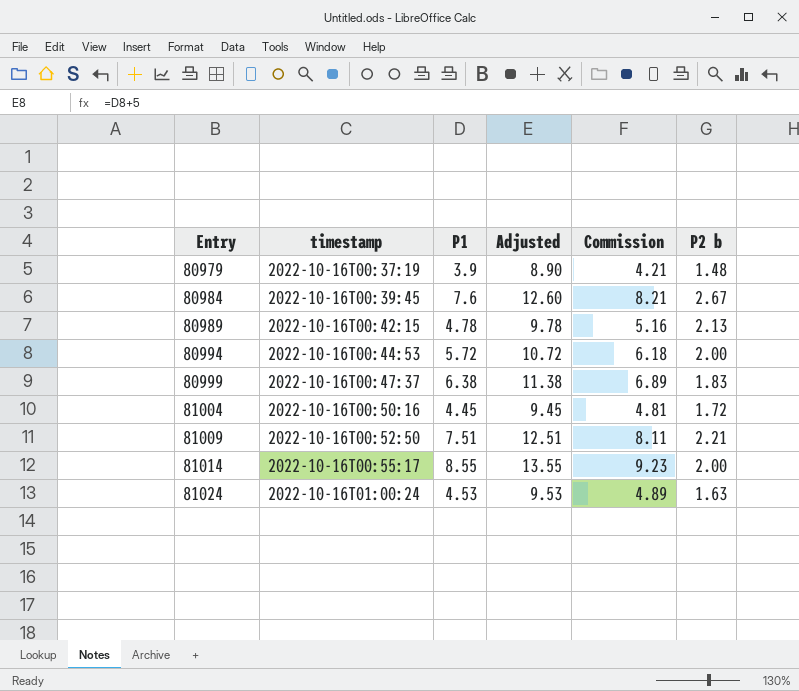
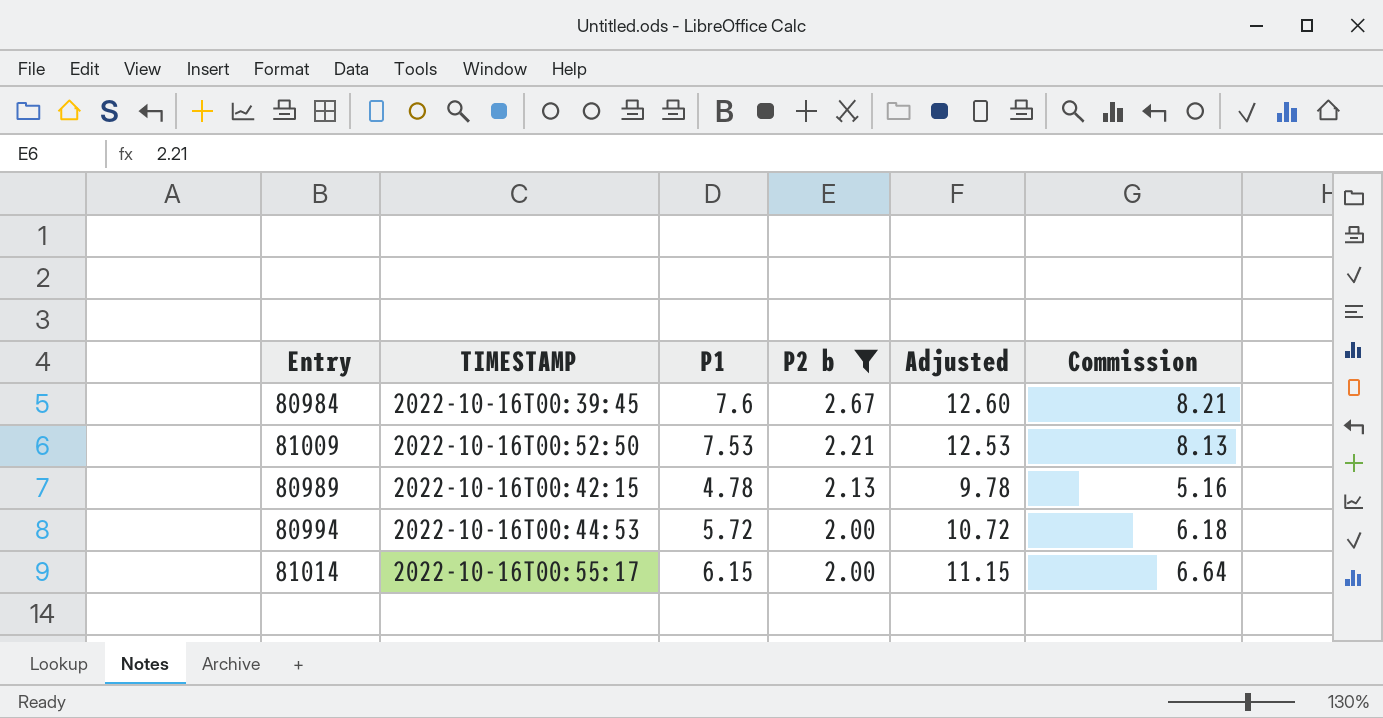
filter: none -> P2 b >= 2.00
row order: Entry ascending -> P2 b descending
column name: timestamp -> TIMESTAMP
column P2 b | position: 6 -> 4
81009 | P1: 7.51 -> 7.53
81009 | Adjusted: 12.51 -> 12.53
81009 | Commission: 8.11 -> 8.13
81014 | P1: 8.55 -> 6.15
81014 | Adjusted: 13.55 -> 11.15
81014 | Commission: 9.23 -> 6.64

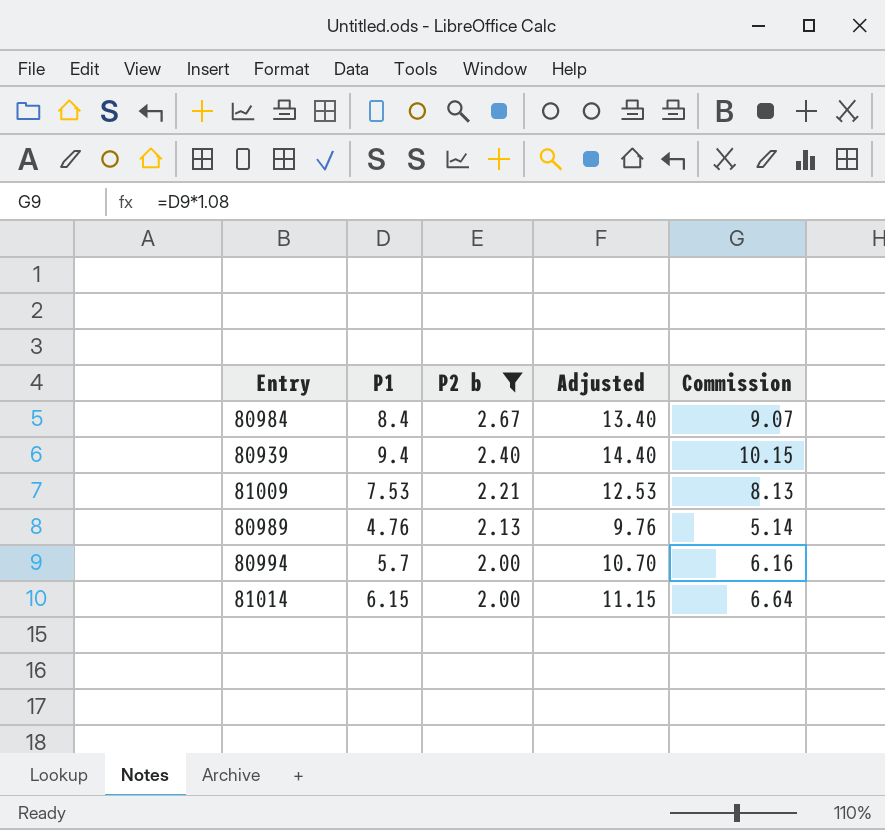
column TIMESTAMP | position: 2 -> none
80984 | P1: 7.6 -> 8.4
80984 | Adjusted: 12.60 -> 13.40
80984 | Commission: 8.21 -> 9.07
row 80939: none -> 9.4 | 2.40 | 14.40 | 10.15
80989 | P1: 4.78 -> 4.76
80989 | Adjusted: 9.78 -> 9.76
80989 | Commission: 5.16 -> 5.14
80994 | P1: 5.72 -> 5.7
80994 | Adjusted: 10.72 -> 10.70
80994 | Commission: 6.18 -> 6.16

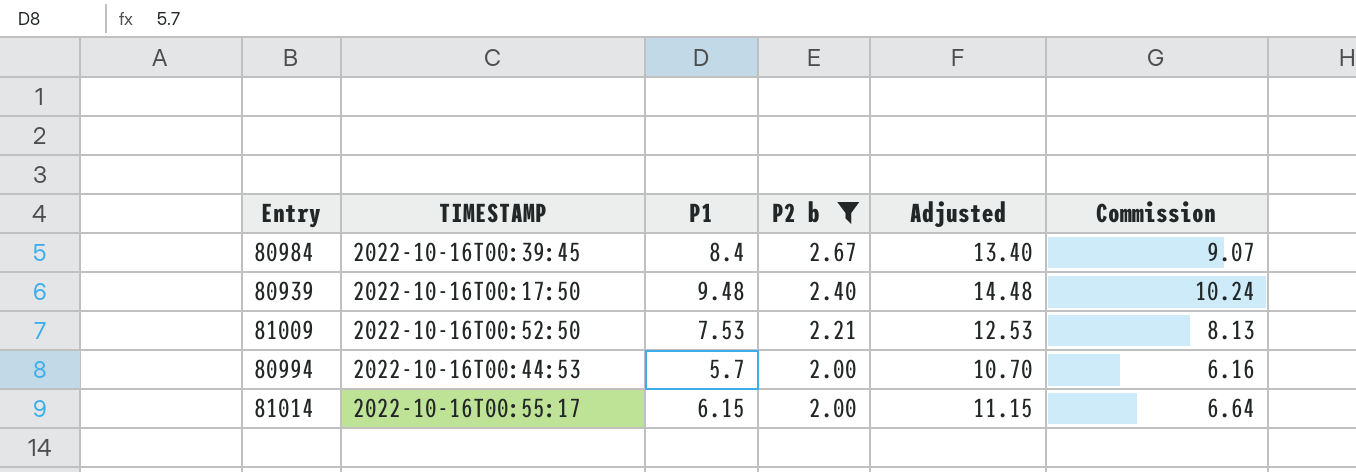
column TIMESTAMP | position: none -> 2
row 80989: 4.76 | 2.13 | 9.76 | 5.14 -> none
80939 | P1: 9.4 -> 9.48
80939 | Adjusted: 14.40 -> 14.48
80939 | Commission: 10.15 -> 10.24

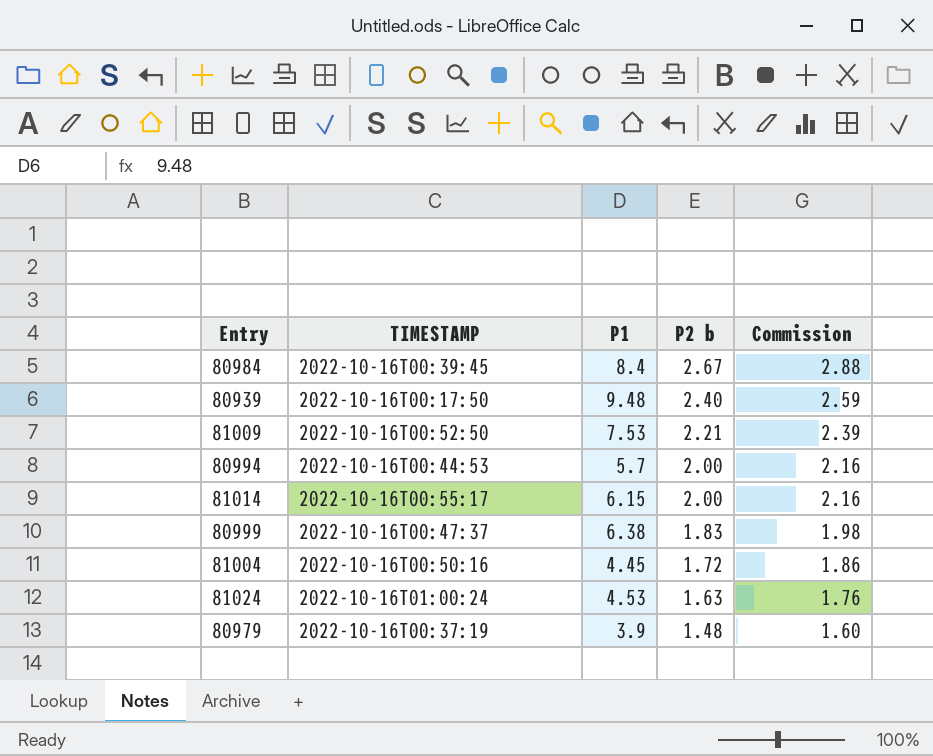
filter: P2 b >= 2.00 -> none
column Adjusted | formula: [P1] + 5 -> none
column Commission | formula: [P1] * 1.08 -> [P2 b] * 1.08

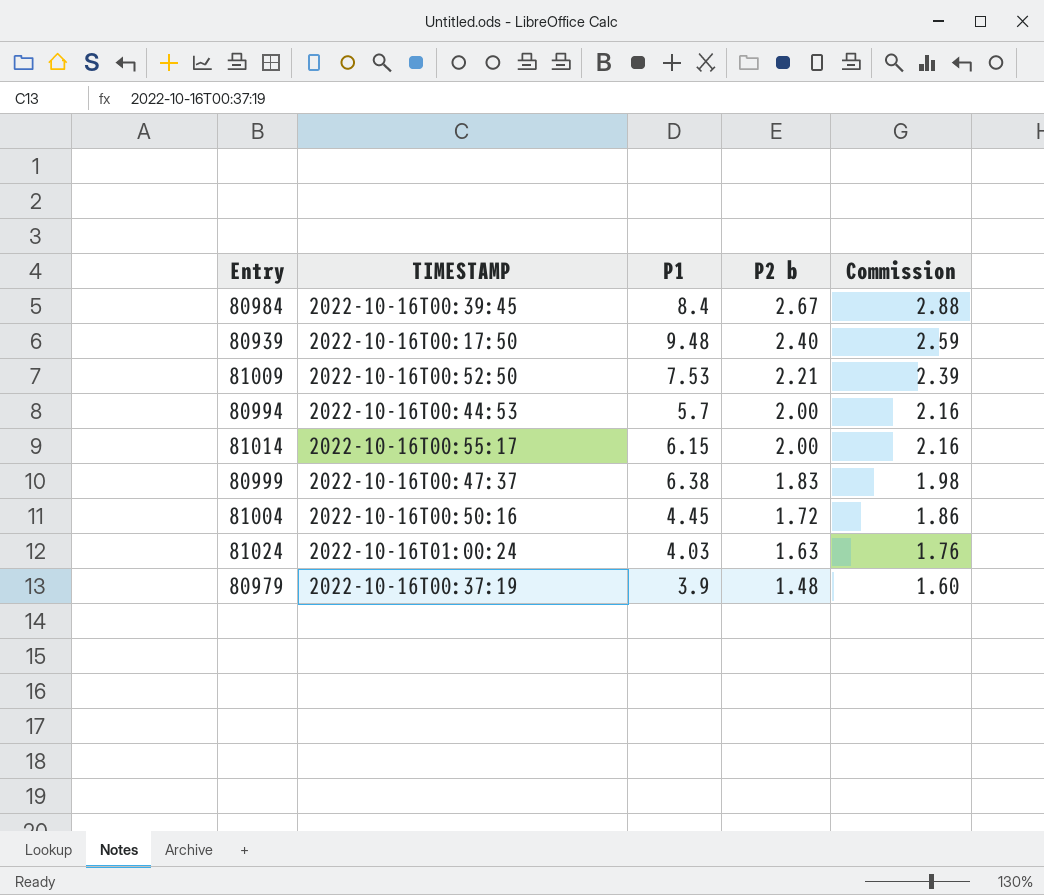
81024 | P1: 4.53 -> 4.03

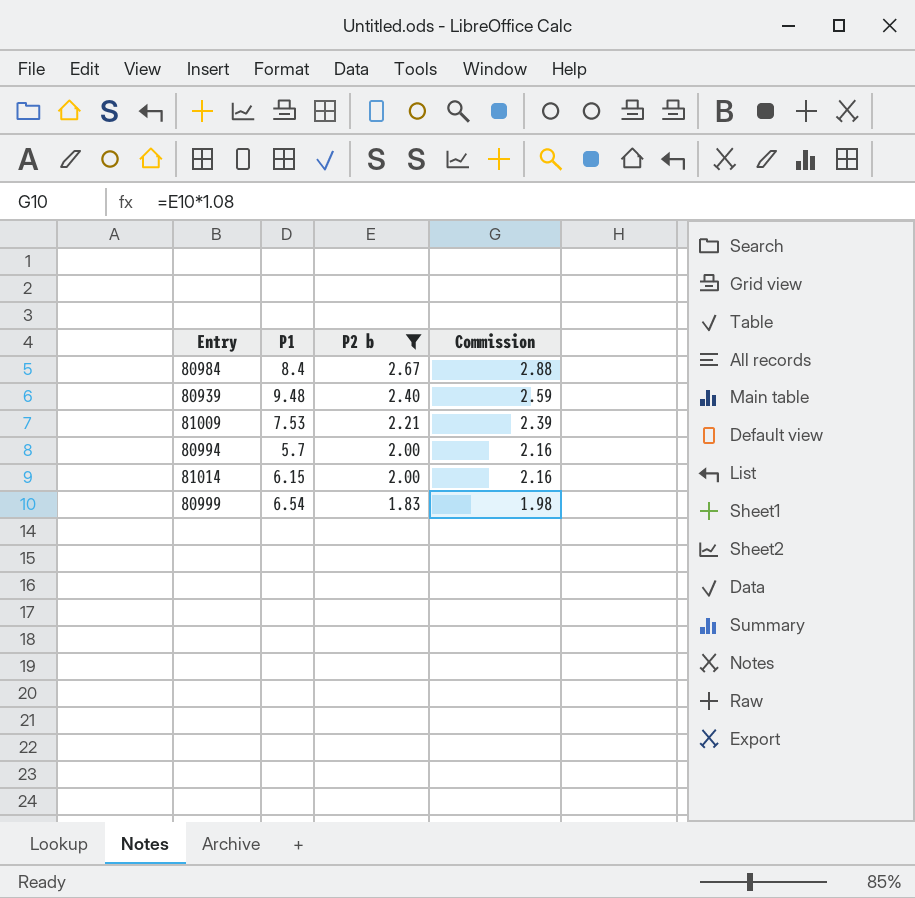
filter: none -> P2 b >= 1.83
column TIMESTAMP | position: 2 -> none
80999 | P1: 6.38 -> 6.54

